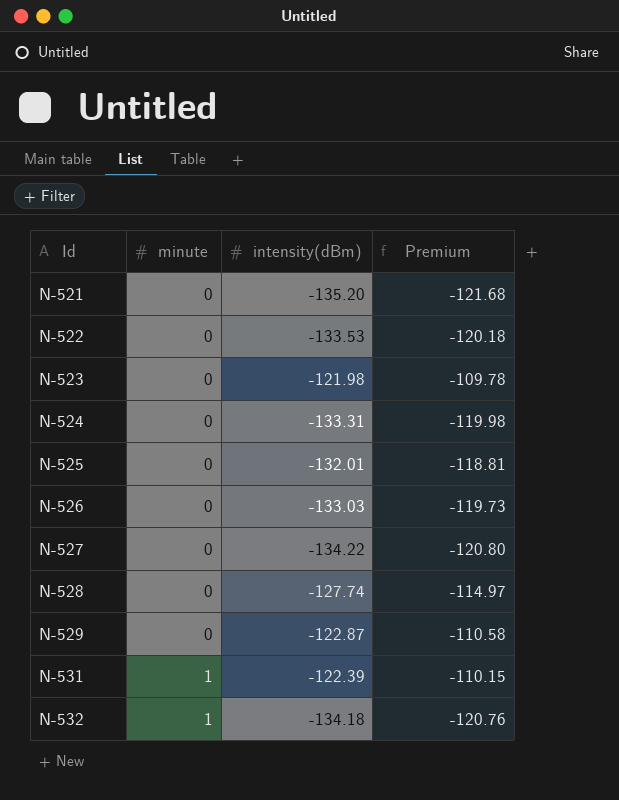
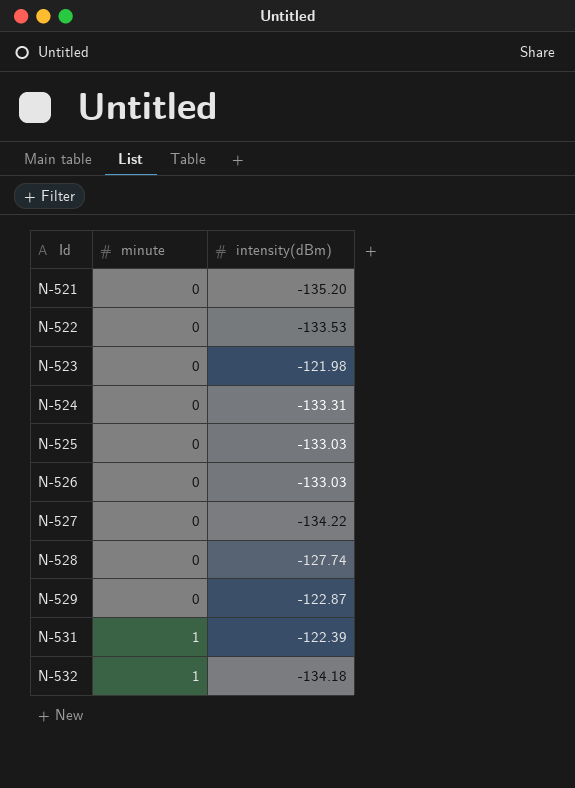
column Premium | formula: [intensity(dBm)] * 0.9 -> none
N-525 | intensity(dBm): -132.01 -> -133.03

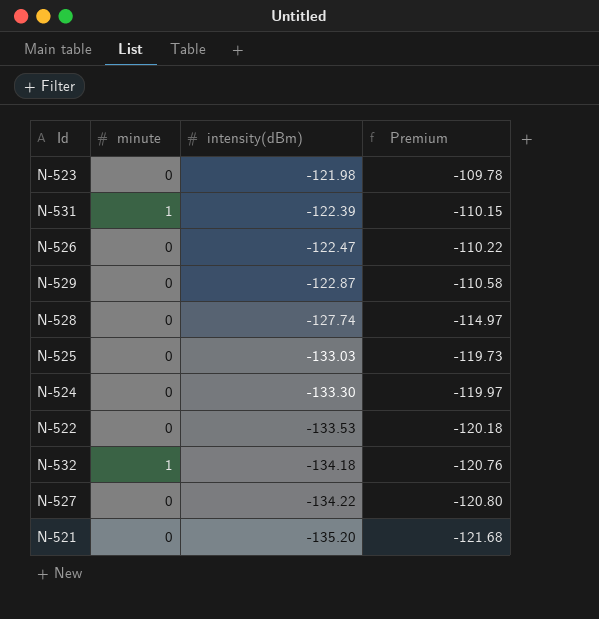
row order: Id ascending -> intensity(dBm) descending
column Premium | formula: none -> [intensity(dBm)] * 0.9
N-526 | intensity(dBm): -133.03 -> -122.47
N-524 | intensity(dBm): -133.31 -> -133.30

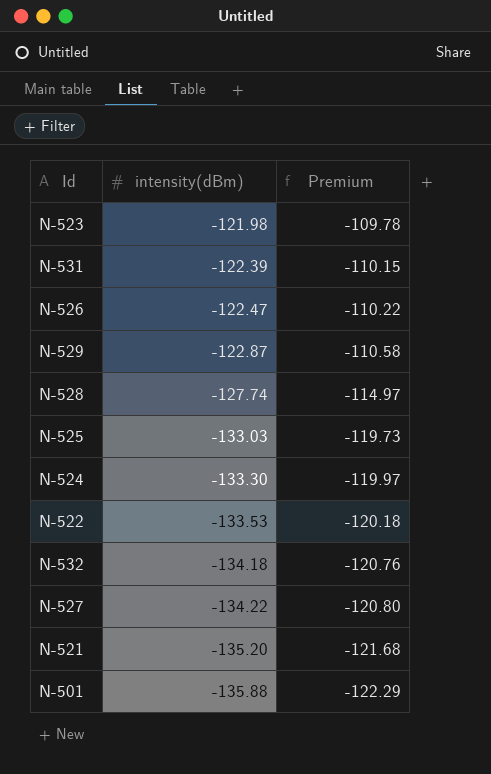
column minute | position: 2 -> none
row N-501: none -> -135.88 | -122.29

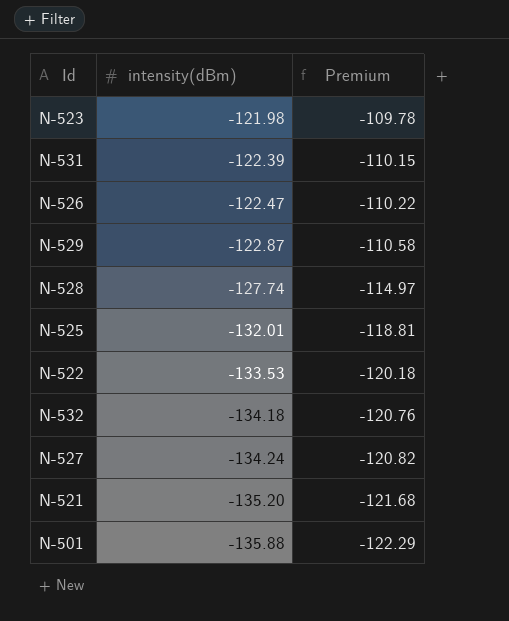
row N-524: -133.30 | -119.97 -> none
N-525 | intensity(dBm): -133.03 -> -132.01
N-525 | Premium: -119.73 -> -118.81
N-527 | intensity(dBm): -134.22 -> -134.24
N-527 | Premium: -120.80 -> -120.82

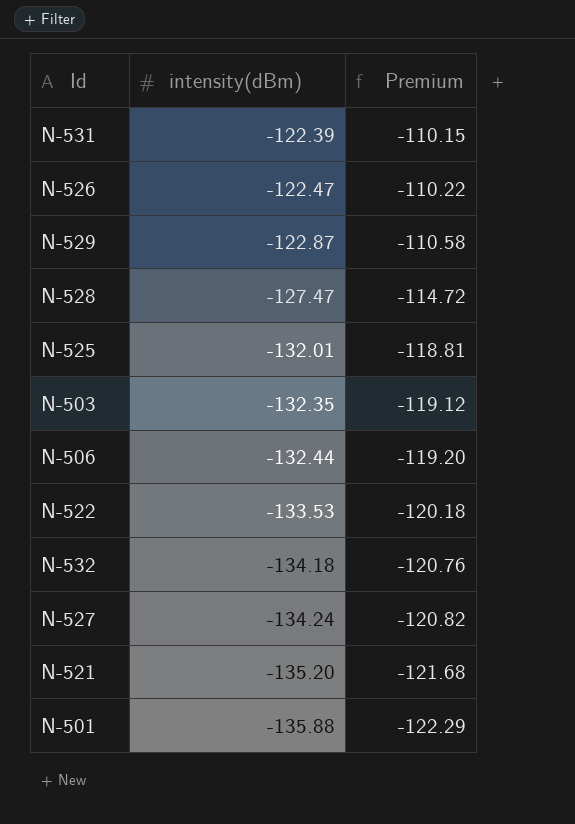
row N-523: -121.98 | -109.78 -> none
N-528 | intensity(dBm): -127.74 -> -127.47
N-528 | Premium: -114.97 -> -114.72
row N-503: none -> -132.35 | -119.12
row N-506: none -> -132.44 | -119.20

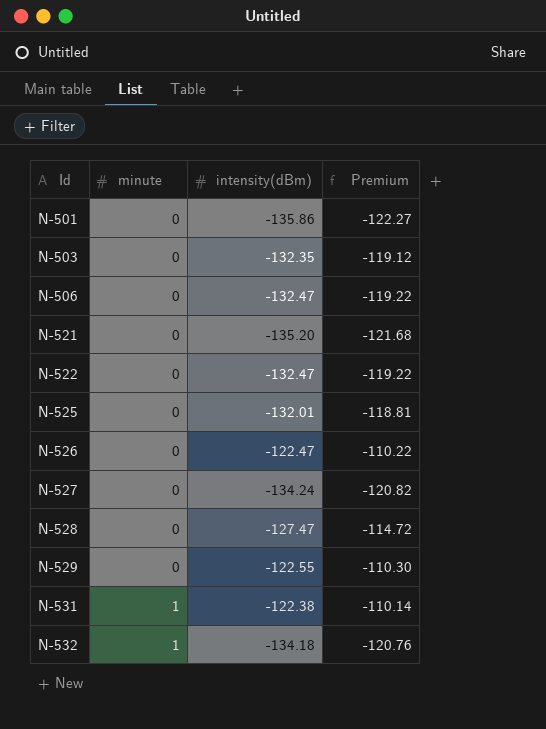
row order: intensity(dBm) descending -> Id ascending
column minute | position: none -> 2
N-501 | intensity(dBm): -135.88 -> -135.86
N-501 | Premium: -122.29 -> -122.27
N-506 | intensity(dBm): -132.44 -> -132.47
N-506 | Premium: -119.20 -> -119.22
N-522 | intensity(dBm): -133.53 -> -132.47
N-522 | Premium: -120.18 -> -119.22
N-529 | intensity(dBm): -122.87 -> -122.55
N-529 | Premium: -110.58 -> -110.30
N-531 | intensity(dBm): -122.39 -> -122.38
N-531 | Premium: -110.15 -> -110.14

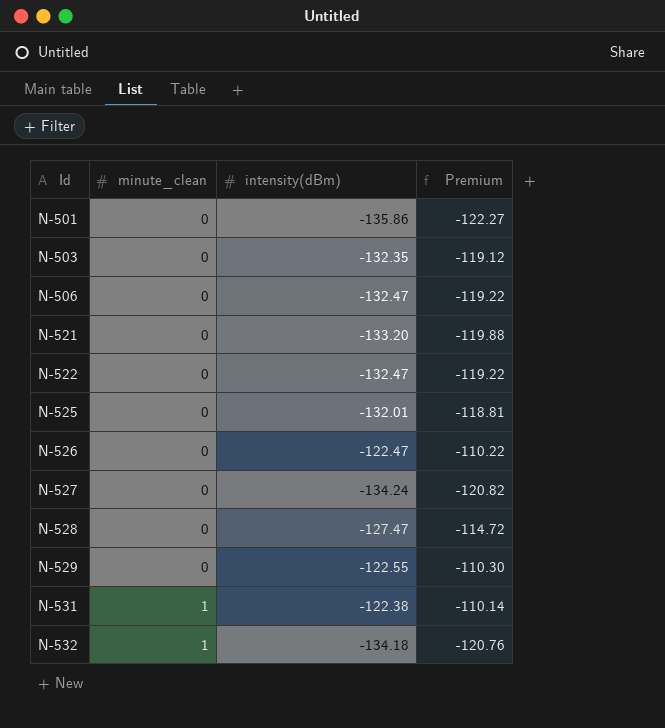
column name: minute -> minute_clean
N-521 | intensity(dBm): -135.20 -> -133.20
N-521 | Premium: -121.68 -> -119.88

